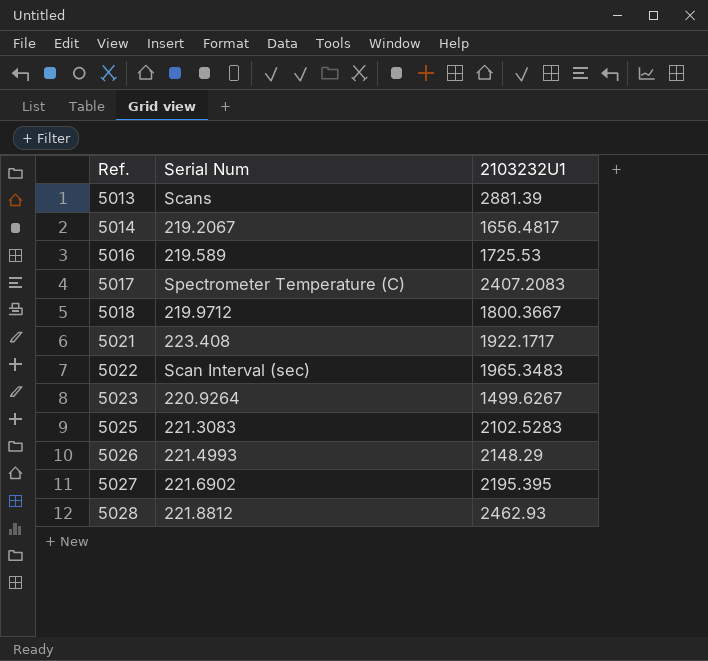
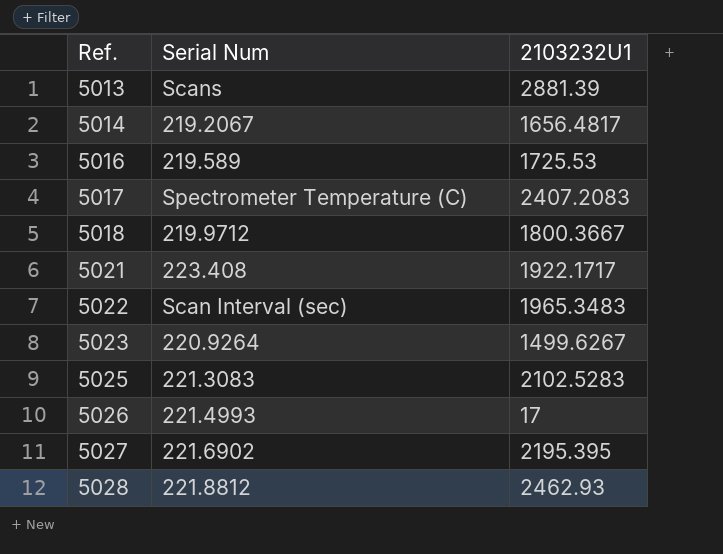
5026 | 2103232U1: 2148.29 -> 17

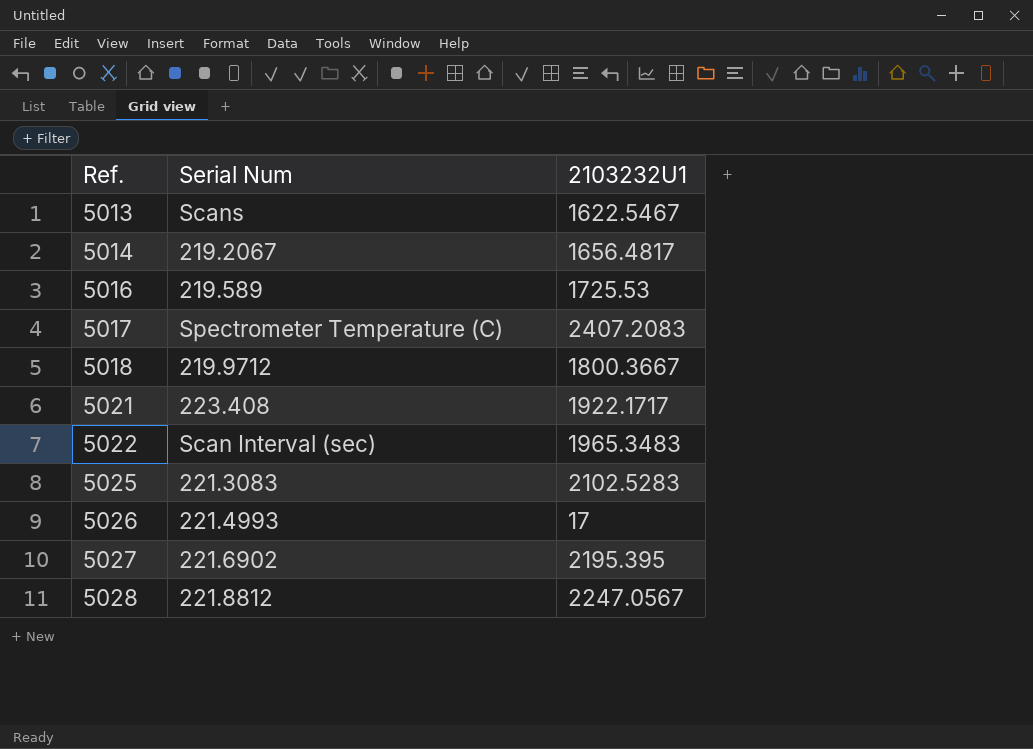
row 5023: 220.9264 | 1499.6267 -> none
5013 | 2103232U1: 2881.39 -> 1622.5467
5028 | 2103232U1: 2462.93 -> 2247.0567

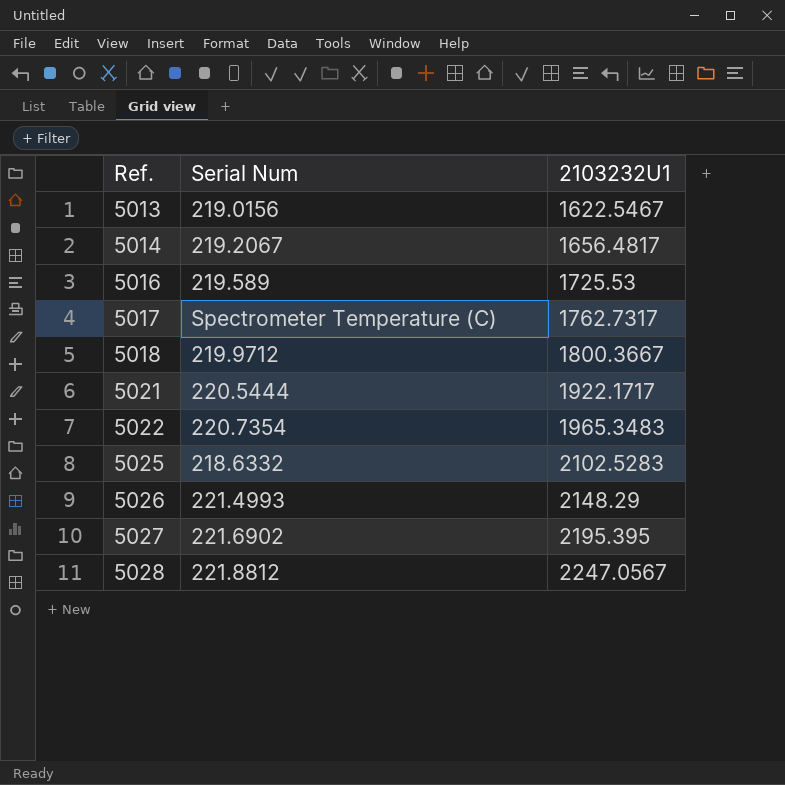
5013 | Serial Num: Scans -> 219.0156
5017 | 2103232U1: 2407.2083 -> 1762.7317
5021 | Serial Num: 223.408 -> 220.5444
5022 | Serial Num: Scan Interval (sec) -> 220.7354
5025 | Serial Num: 221.3083 -> 218.6332
5026 | 2103232U1: 17 -> 2148.29

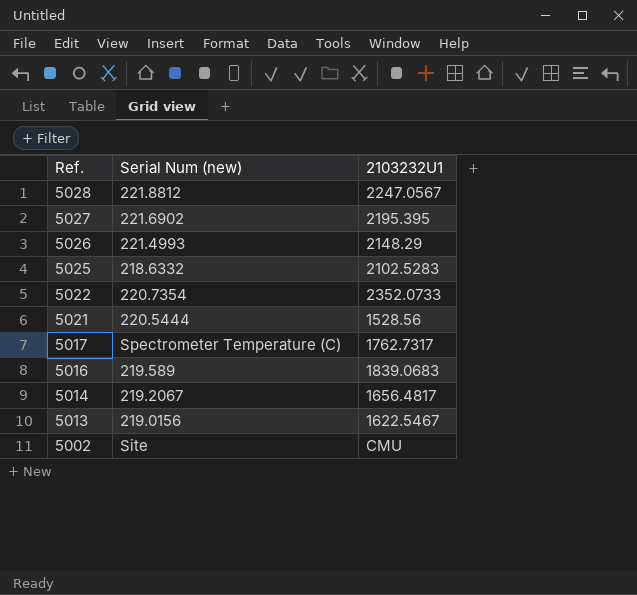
row order: Ref. ascending -> Ref. descending
column name: Serial Num -> Serial Num (new)
row 5018: 219.9712 | 1800.3667 -> none
5022 | 2103232U1: 1965.3483 -> 2352.0733
5021 | 2103232U1: 1922.1717 -> 1528.56
5016 | 2103232U1: 1725.53 -> 1839.0683
row 5002: none -> Site | CMU

